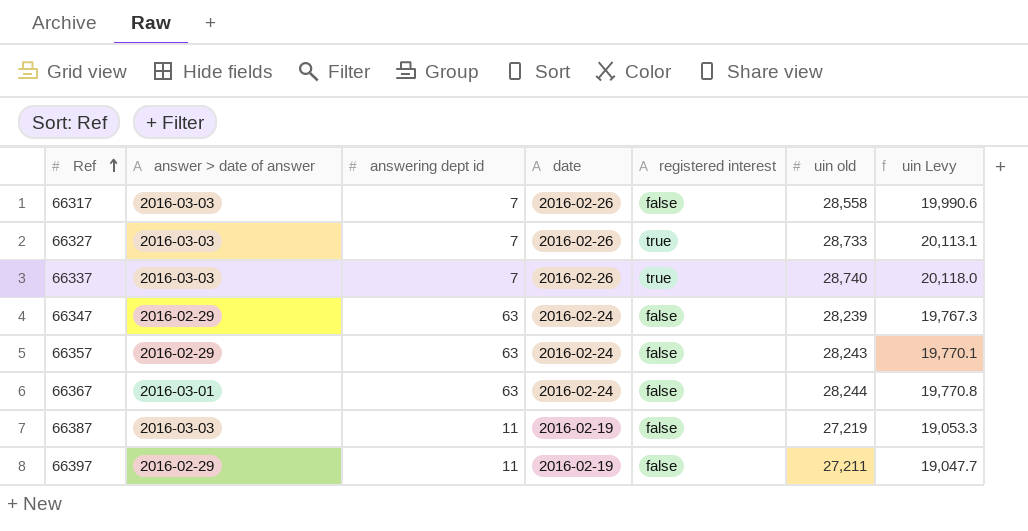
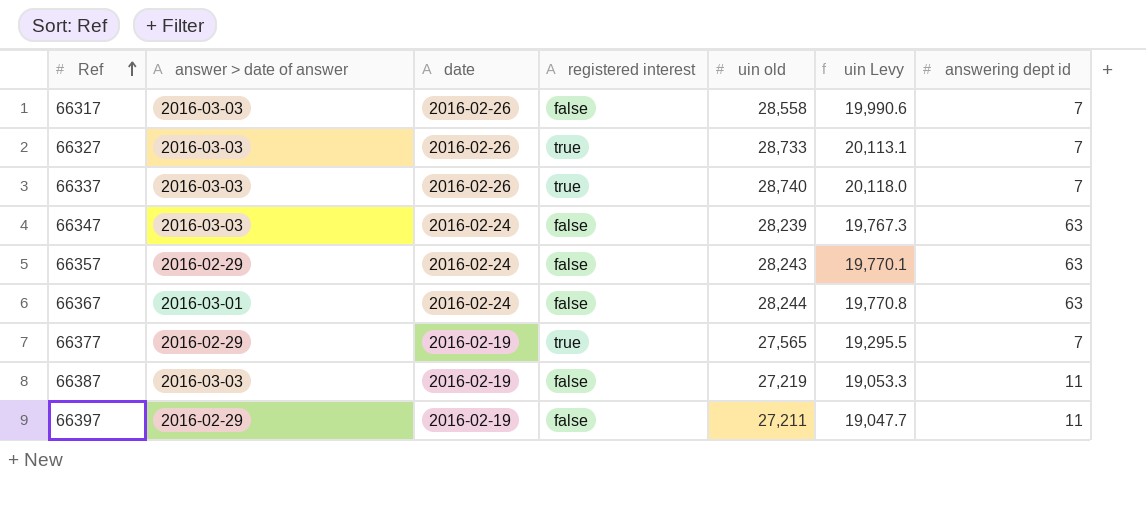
column answering dept id | position: 3 -> 7
66347 | answer > date of answer: 2016-02-29 -> 2016-03-03
row 66377: none -> 2016-02-29 | 2016-02-19 | true | 27,565 | 19,295.5 | 7

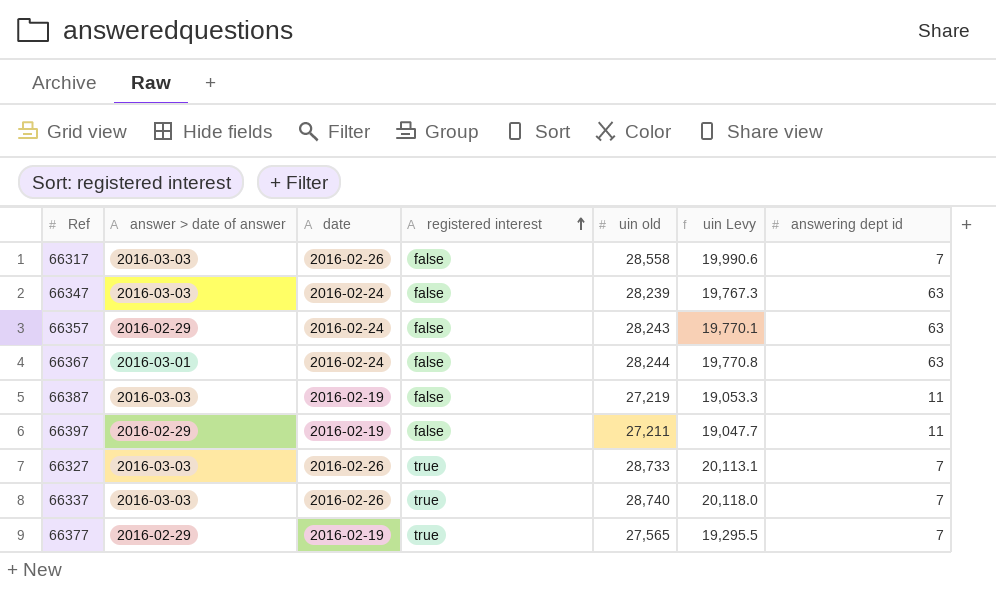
row order: Ref ascending -> registered interest ascending

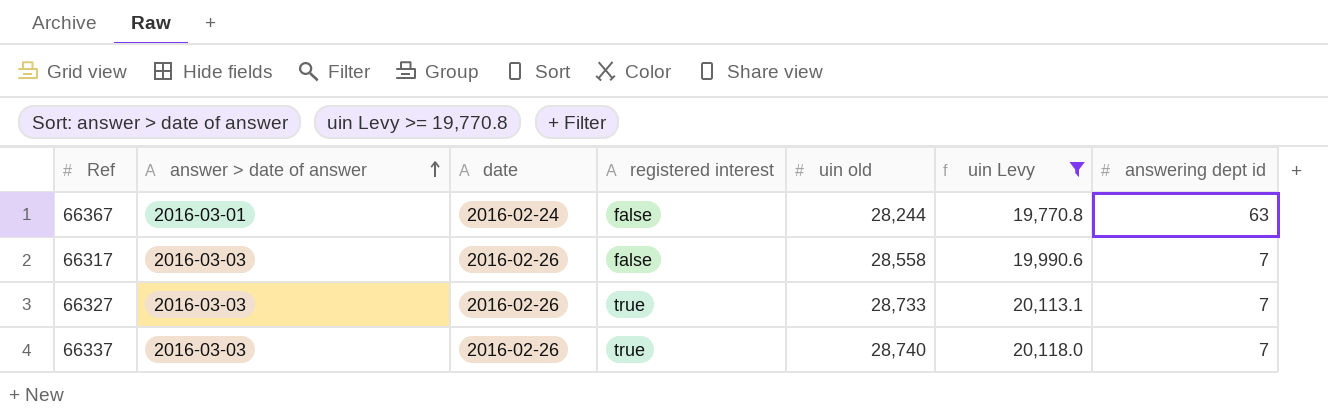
filter: none -> uin Levy >= 19,770.8
row order: registered interest ascending -> answer > date of answer ascending

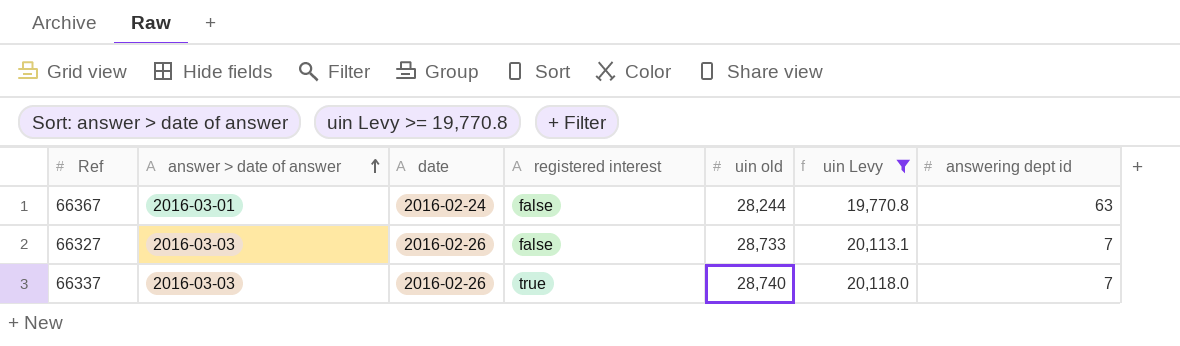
row 66317: 2016-03-03 | 2016-02-26 | false | 28,558 | 19,990.6 | 7 -> none
66327 | registered interest: true -> false

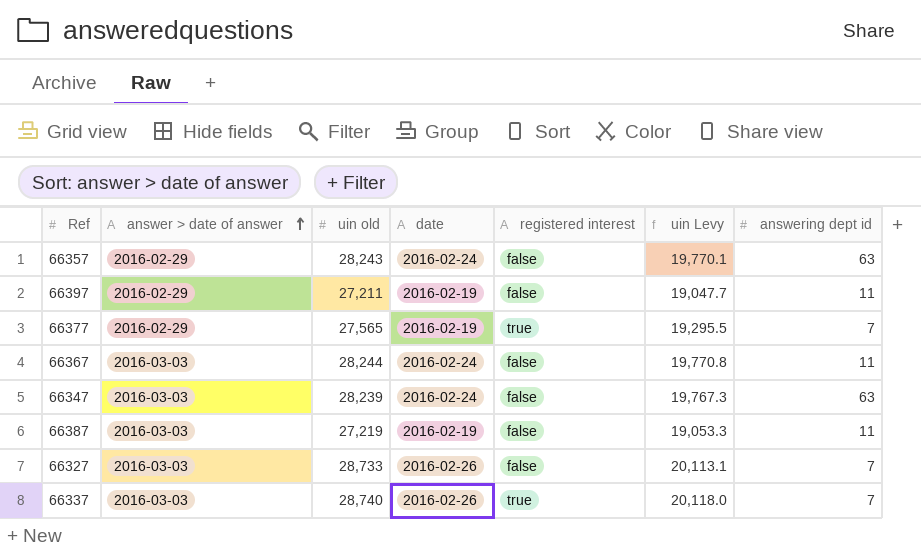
filter: uin Levy >= 19,770.8 -> none
column uin old | position: 5 -> 3
66367 | answer > date of answer: 2016-03-01 -> 2016-03-03
66367 | answering dept id: 63 -> 11

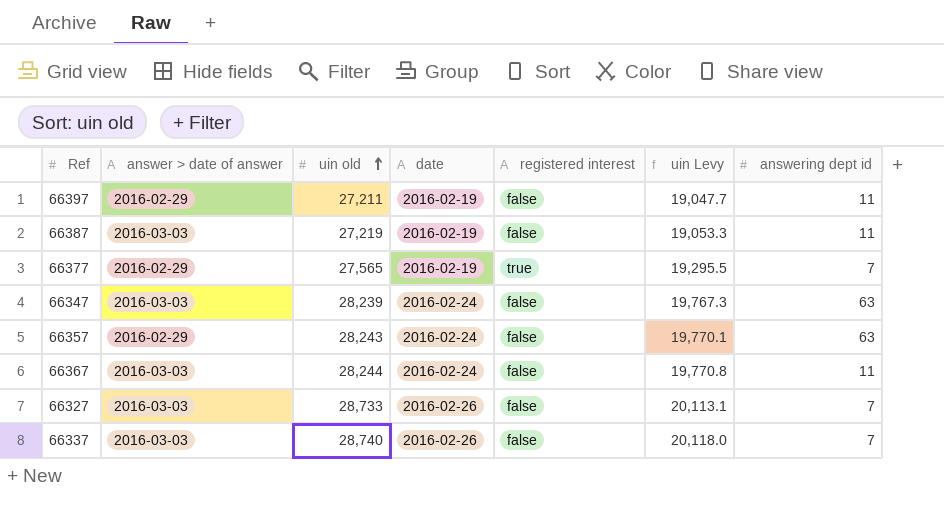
row order: answer > date of answer ascending -> uin old ascending
66337 | registered interest: true -> false

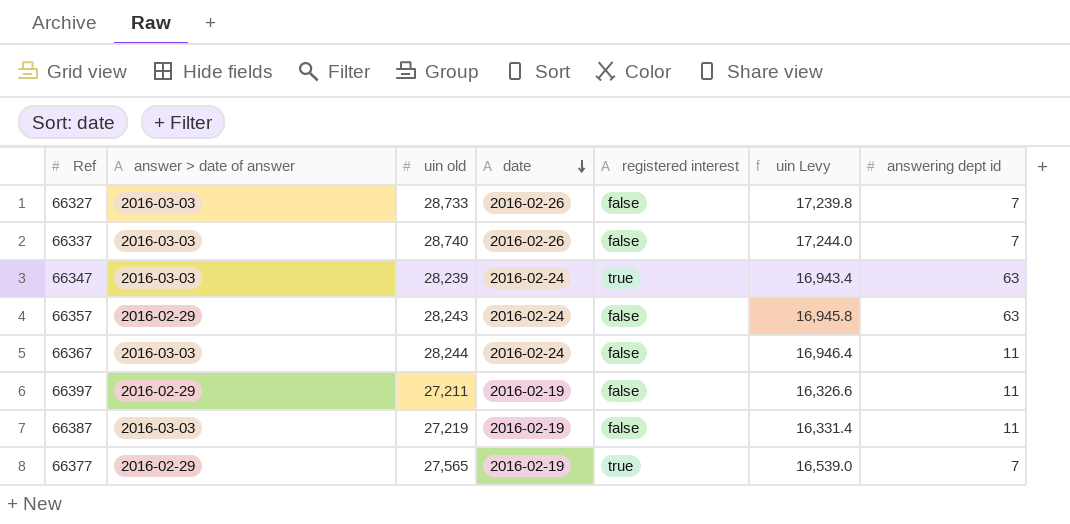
row order: uin old ascending -> date descending
column uin Levy | formula: [uin old] * 0.7 -> [uin old] * 0.6
66347 | registered interest: false -> true

